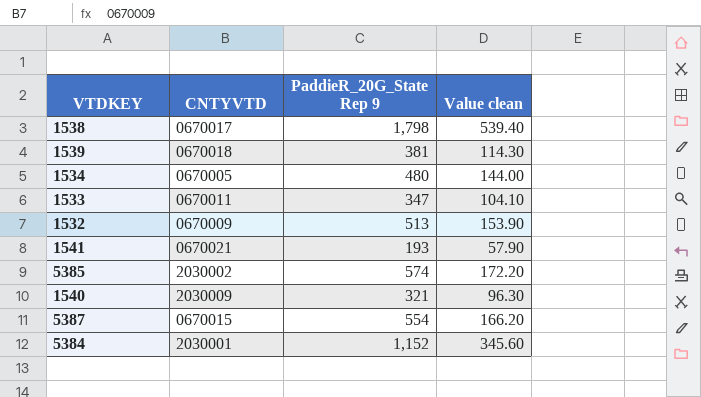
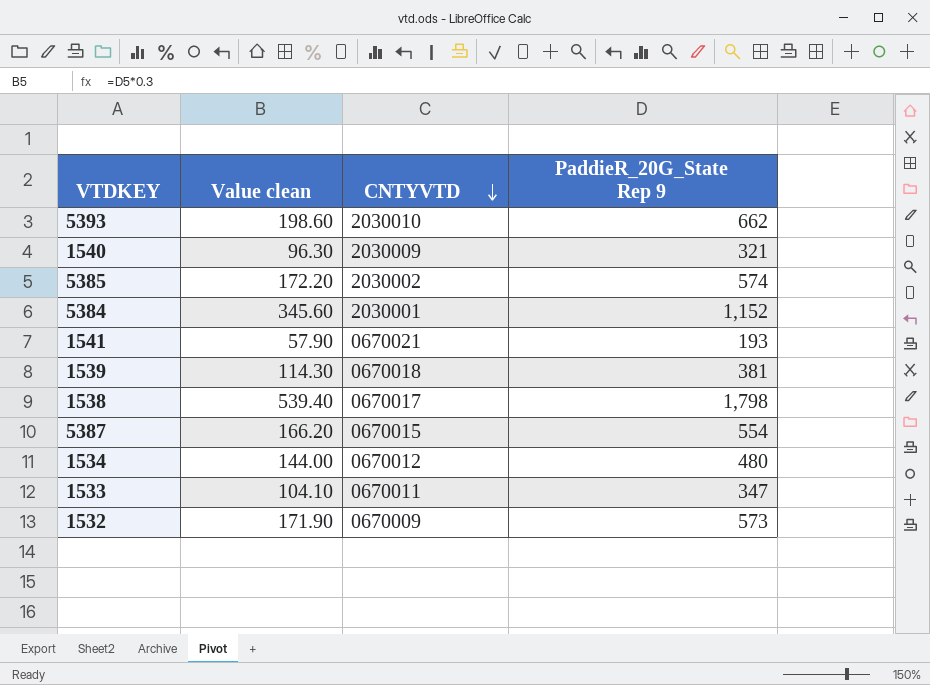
row order: none -> CNTYVTD descending
column Value clean | position: 4 -> 2
row 5393: none -> 198.60 | 2030010 | 662
1534 | CNTYVTD: 0670005 -> 0670012
1532 | Value clean: 153.90 -> 171.90
1532 | PaddieR_20G_State Rep 9: 513 -> 573

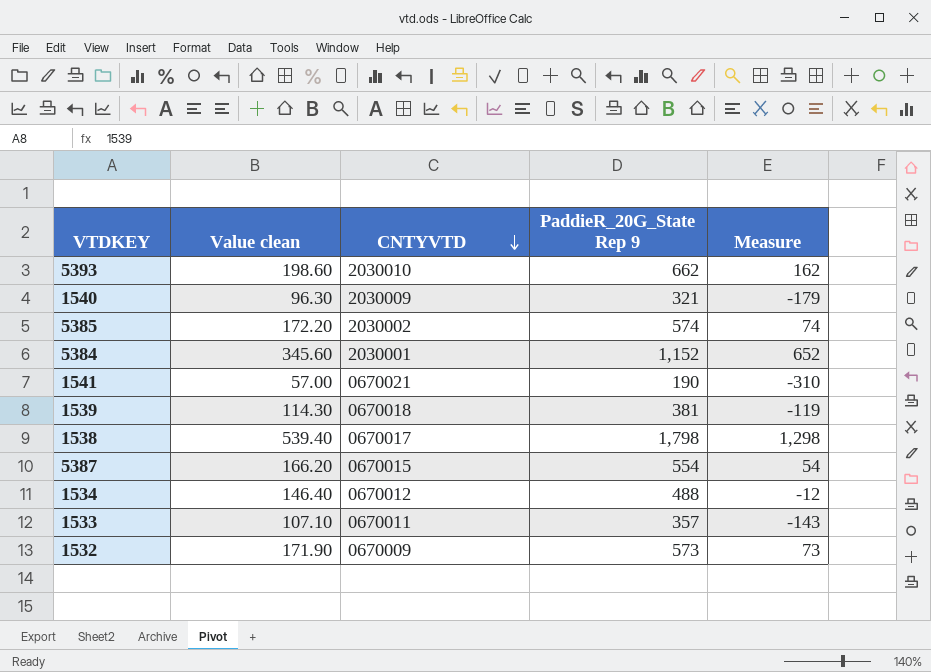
column Measure | formula: none -> [PaddieR_20G_State Rep 9] - 500
1541 | Value clean: 57.90 -> 57.00
1541 | PaddieR_20G_State Rep 9: 193 -> 190
1534 | Value clean: 144.00 -> 146.40
1534 | PaddieR_20G_State Rep 9: 480 -> 488
1533 | Value clean: 104.10 -> 107.10
1533 | PaddieR_20G_State Rep 9: 347 -> 357

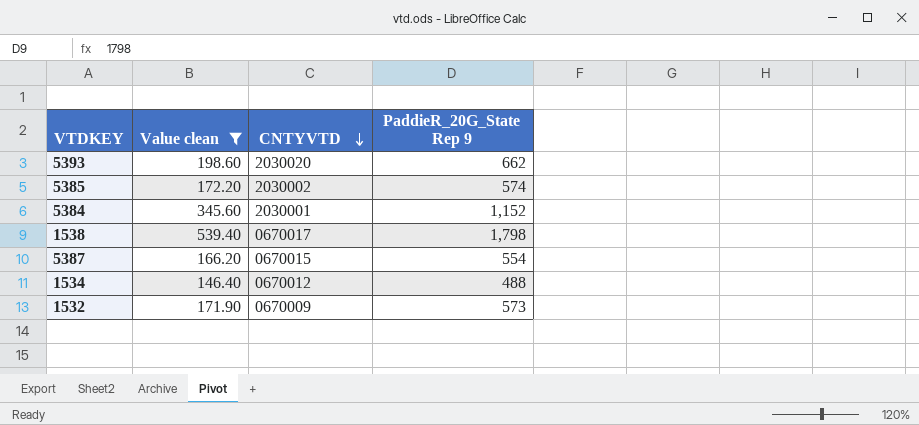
filter: none -> Value clean >= 146.40
column Measure | formula: [PaddieR_20G_State Rep 9] - 500 -> none
5393 | CNTYVTD: 2030010 -> 2030020

